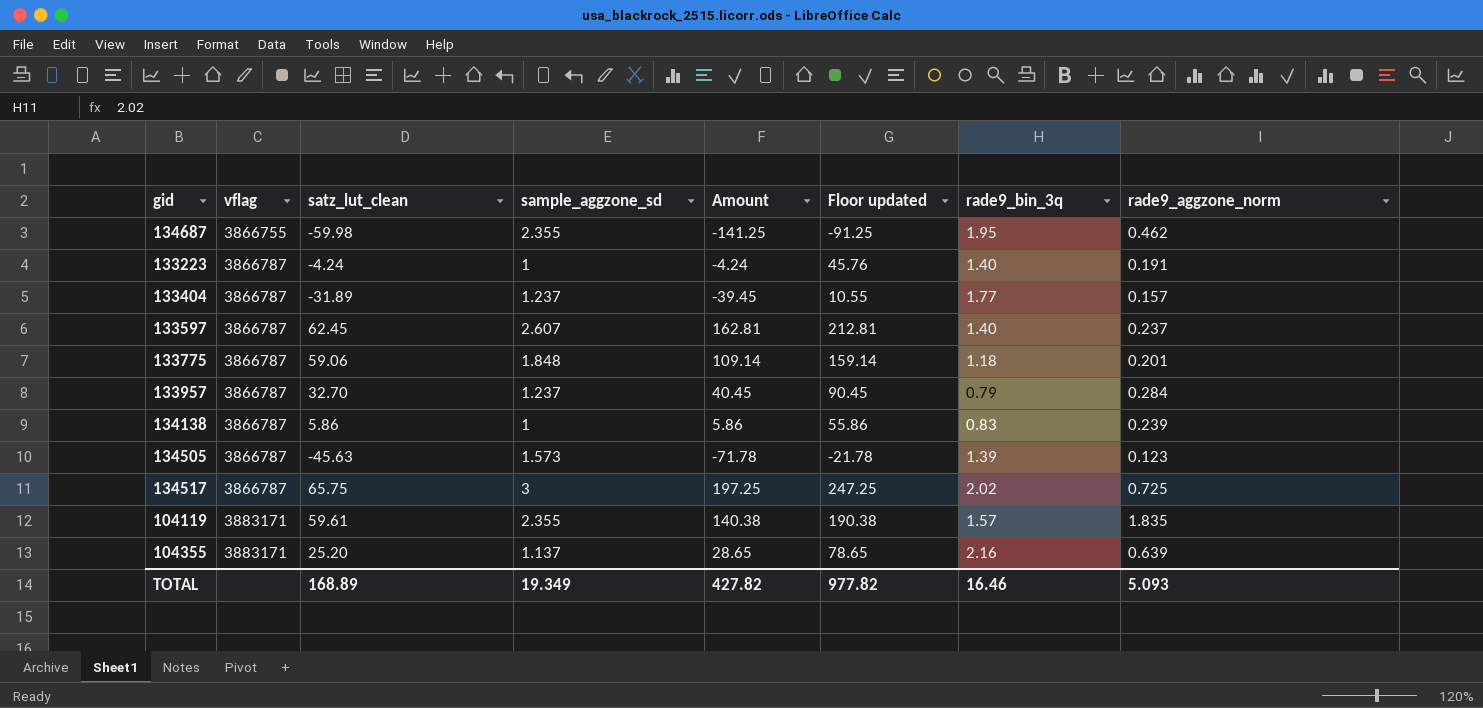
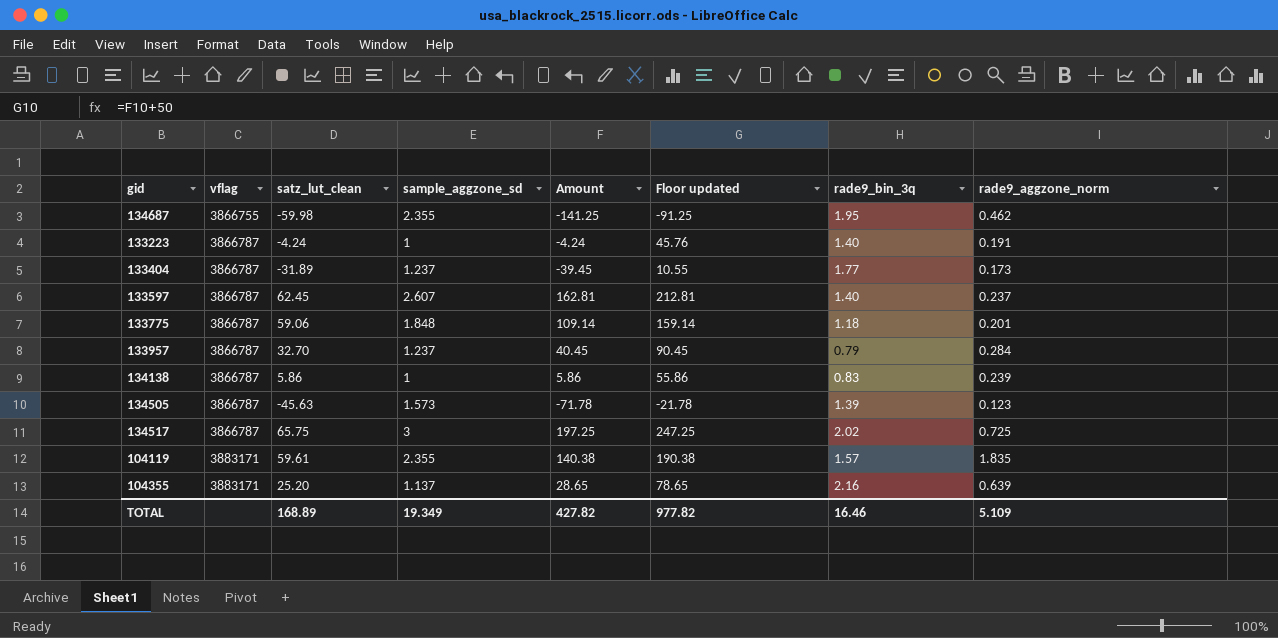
133404 | rade9_aggzone_norm: 0.157 -> 0.173
TOTAL | rade9_aggzone_norm: 5.093 -> 5.109

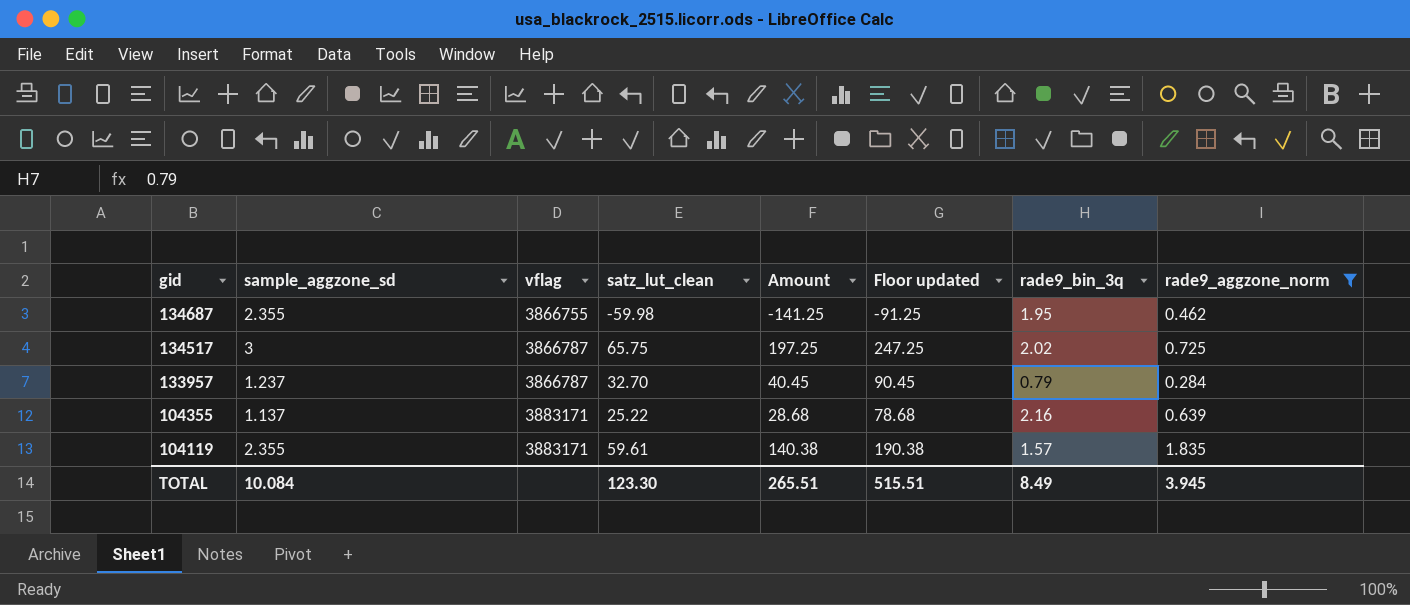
filter: none -> rade9_aggzone_norm >= 0.284
row order: vflag ascending -> gid descending
column sample_aggzone_sd | position: 4 -> 2
104355 | satz_lut_clean: 25.20 -> 25.22
104355 | Amount: 28.65 -> 28.68
104355 | Floor updated: 78.65 -> 78.68
TOTAL | sample_aggzone_sd: 19.349 -> 10.084
TOTAL | satz_lut_clean: 168.89 -> 123.30
TOTAL | Amount: 427.82 -> 265.51
TOTAL | Floor updated: 977.82 -> 515.51
TOTAL | rade9_bin_3q: 16.46 -> 8.49
TOTAL | rade9_aggzone_norm: 5.109 -> 3.945

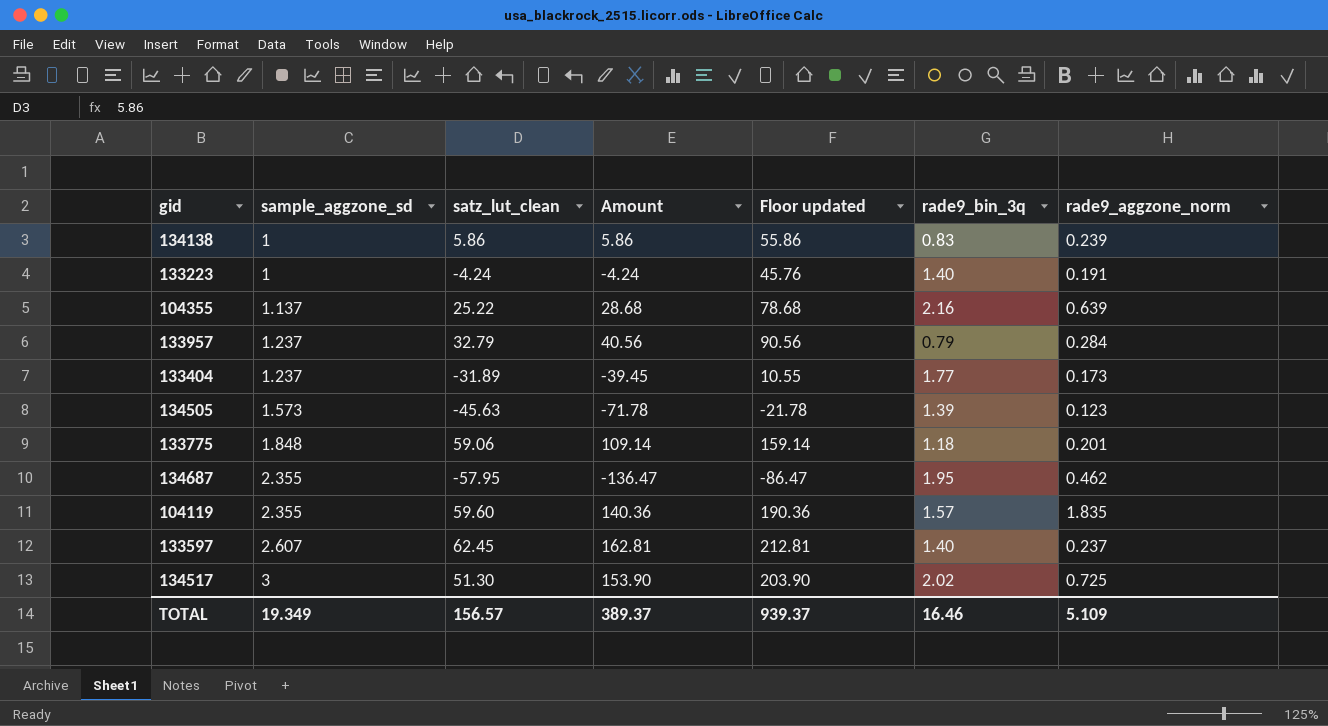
filter: rade9_aggzone_norm >= 0.284 -> none
row order: gid descending -> sample_aggzone_sd ascending
column vflag | position: 3 -> none
133957 | satz_lut_clean: 32.70 -> 32.79
133957 | Amount: 40.45 -> 40.56
133957 | Floor updated: 90.45 -> 90.56
134687 | satz_lut_clean: -59.98 -> -57.95
134687 | Amount: -141.25 -> -136.47
134687 | Floor updated: -91.25 -> -86.47
104119 | satz_lut_clean: 59.61 -> 59.60
104119 | Amount: 140.38 -> 140.36
104119 | Floor updated: 190.38 -> 190.36
134517 | satz_lut_clean: 65.75 -> 51.30
134517 | Amount: 197.25 -> 153.90
134517 | Floor updated: 247.25 -> 203.90
TOTAL | sample_aggzone_sd: 10.084 -> 19.349
TOTAL | satz_lut_clean: 123.30 -> 156.57
TOTAL | Amount: 265.51 -> 389.37
TOTAL | Floor updated: 515.51 -> 939.37
TOTAL | rade9_bin_3q: 8.49 -> 16.46
TOTAL | rade9_aggzone_norm: 3.945 -> 5.109

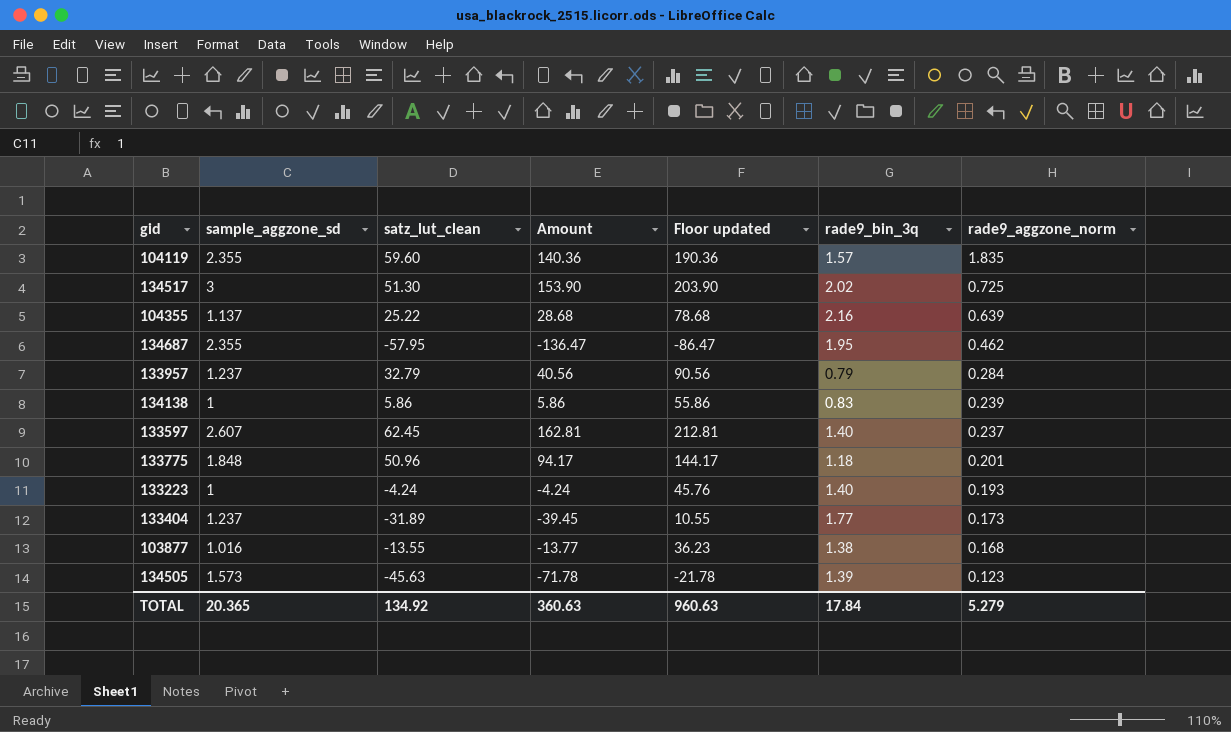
row order: sample_aggzone_sd ascending -> rade9_aggzone_norm descending
133775 | satz_lut_clean: 59.06 -> 50.96
133775 | Amount: 109.14 -> 94.17
133775 | Floor updated: 159.14 -> 144.17
133223 | rade9_aggzone_norm: 0.191 -> 0.193
row 103877: none -> 1.016 | -13.55 | -13.77 | 36.23 | 1.38 | 0.168
TOTAL | sample_aggzone_sd: 19.349 -> 20.365
TOTAL | satz_lut_clean: 156.57 -> 134.92
TOTAL | Amount: 389.37 -> 360.63
TOTAL | Floor updated: 939.37 -> 960.63
TOTAL | rade9_bin_3q: 16.46 -> 17.84
TOTAL | rade9_aggzone_norm: 5.109 -> 5.279

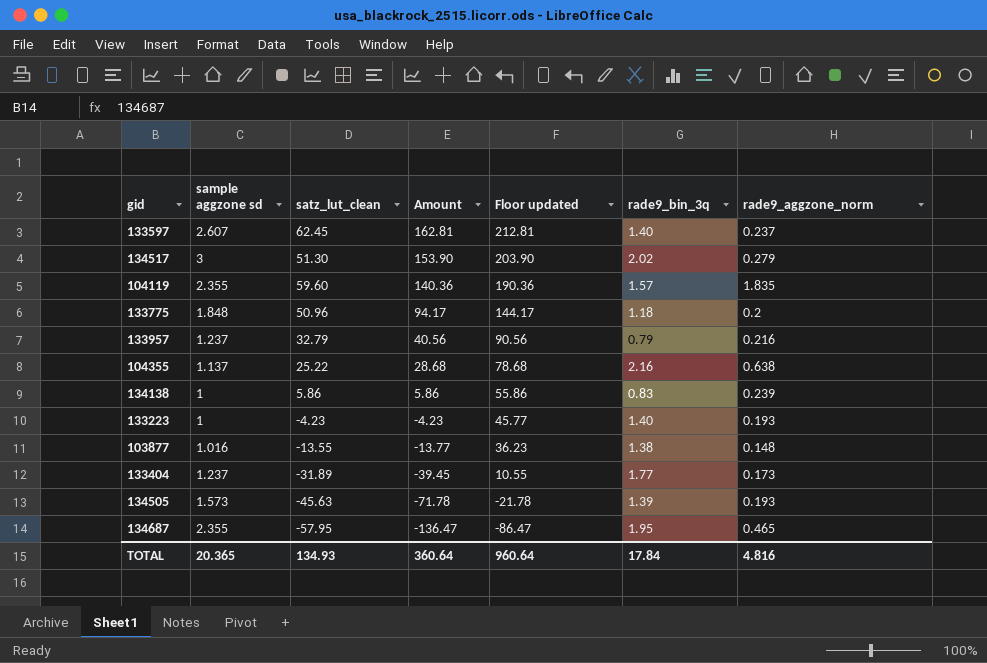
row order: rade9_aggzone_norm descending -> Amount descending
column name: sample_aggzone_sd -> sample aggzone sd
134517 | rade9_aggzone_norm: 0.725 -> 0.279
133775 | rade9_aggzone_norm: 0.201 -> 0.2
133957 | rade9_aggzone_norm: 0.284 -> 0.216
104355 | rade9_aggzone_norm: 0.639 -> 0.638
133223 | satz_lut_clean: -4.24 -> -4.23
133223 | Amount: -4.24 -> -4.23
133223 | Floor updated: 45.76 -> 45.77
103877 | rade9_aggzone_norm: 0.168 -> 0.148
134505 | rade9_aggzone_norm: 0.123 -> 0.193
134687 | rade9_aggzone_norm: 0.462 -> 0.465
TOTAL | satz_lut_clean: 134.92 -> 134.93
TOTAL | Amount: 360.63 -> 360.64
TOTAL | Floor updated: 960.63 -> 960.64
TOTAL | rade9_aggzone_norm: 5.279 -> 4.816

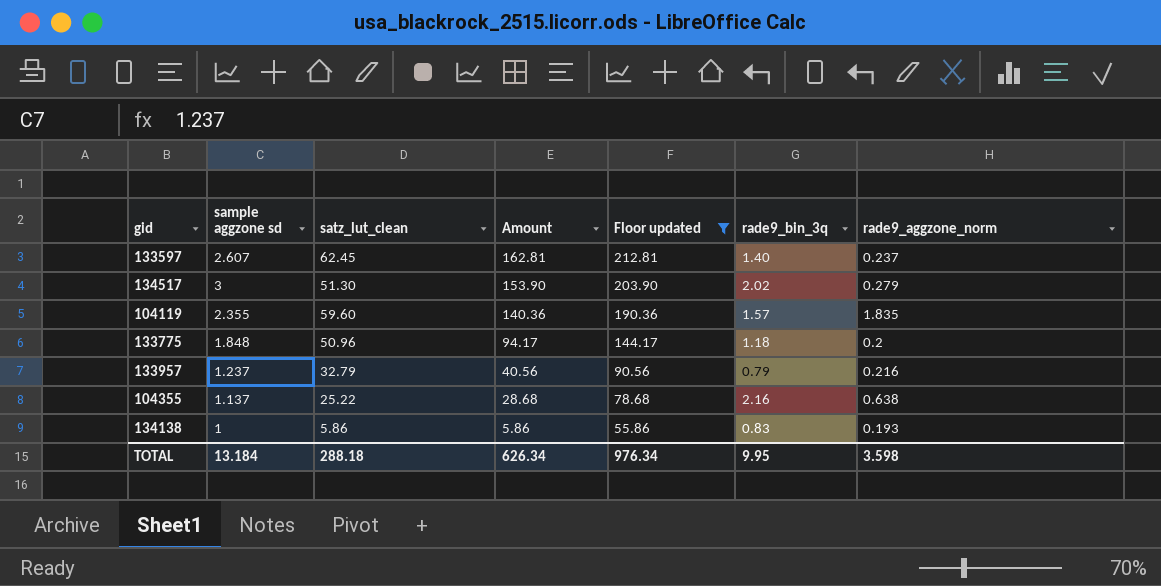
filter: none -> Floor updated >= 55.86
134138 | rade9_aggzone_norm: 0.239 -> 0.193
TOTAL | sample aggzone sd: 20.365 -> 13.184
TOTAL | satz_lut_clean: 134.93 -> 288.18
TOTAL | Amount: 360.64 -> 626.34
TOTAL | Floor updated: 960.64 -> 976.34
TOTAL | rade9_bin_3q: 17.84 -> 9.95
TOTAL | rade9_aggzone_norm: 4.816 -> 3.598

